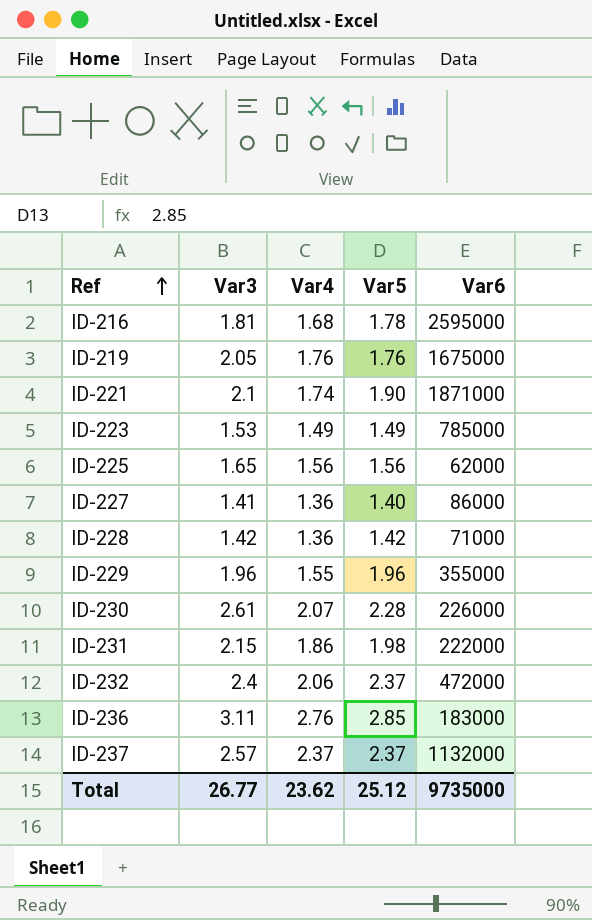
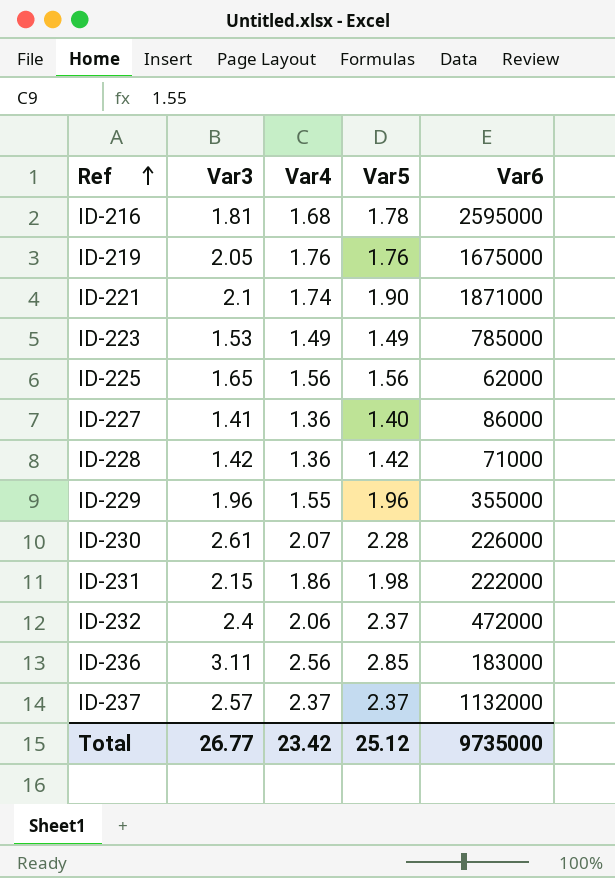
ID-236 | Var4: 2.76 -> 2.56
Total | Var4: 23.62 -> 23.42

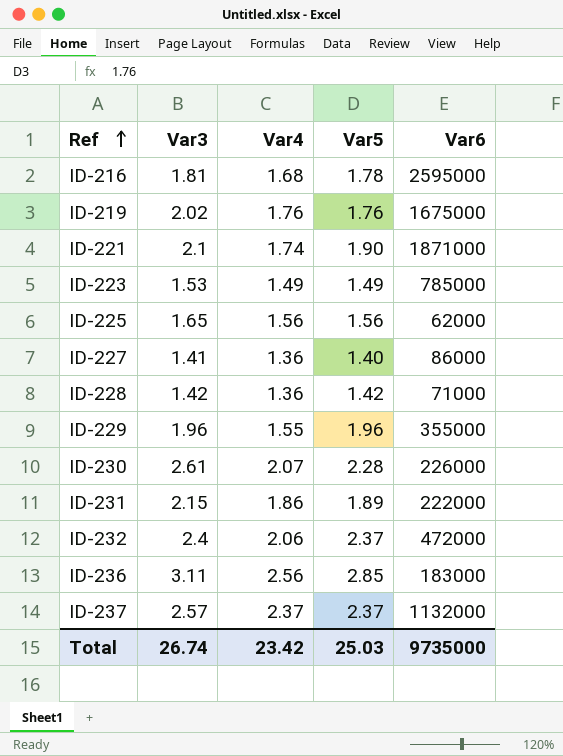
ID-219 | Var3: 2.05 -> 2.02
ID-231 | Var5: 1.98 -> 1.89
Total | Var3: 26.77 -> 26.74
Total | Var5: 25.12 -> 25.03

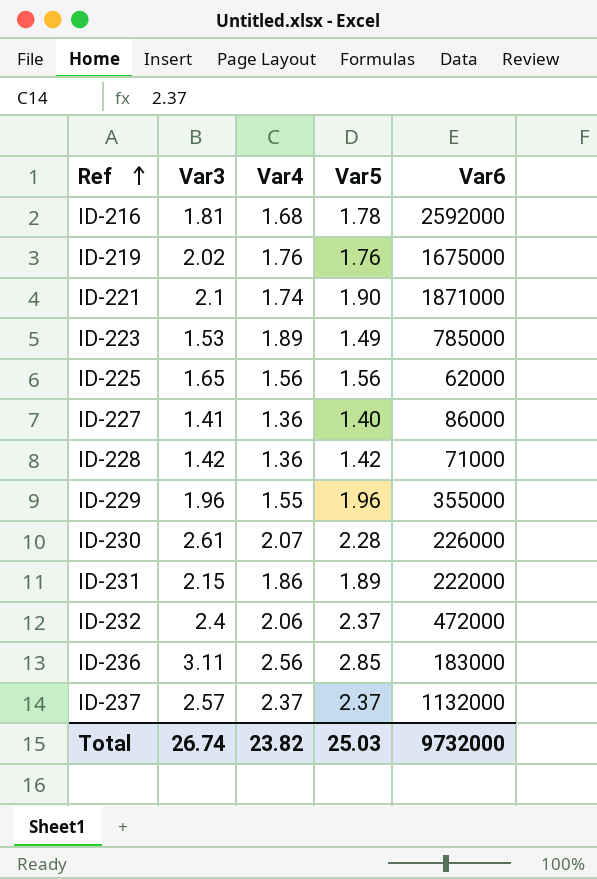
ID-216 | Var6: 2595000 -> 2592000
ID-223 | Var4: 1.49 -> 1.89
Total | Var4: 23.42 -> 23.82
Total | Var6: 9735000 -> 9732000

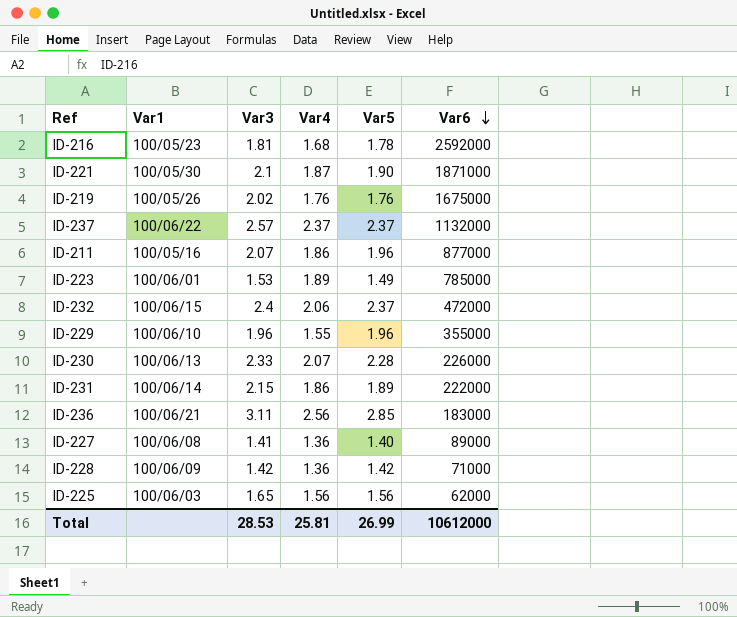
row order: Ref ascending -> Var6 descending
column Var1 | position: none -> 2
ID-221 | Var4: 1.74 -> 1.87
row ID-211: none -> 100/05/16 | 2.07 | 1.86 | 1.96 | 877000
ID-230 | Var3: 2.61 -> 2.33
ID-227 | Var6: 86000 -> 89000
Total | Var3: 26.74 -> 28.53
Total | Var4: 23.82 -> 25.81
Total | Var5: 25.03 -> 26.99
Total | Var6: 9732000 -> 10612000

